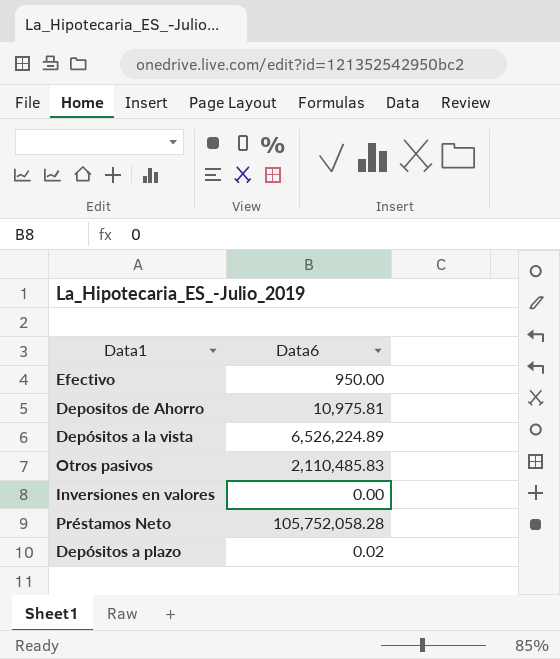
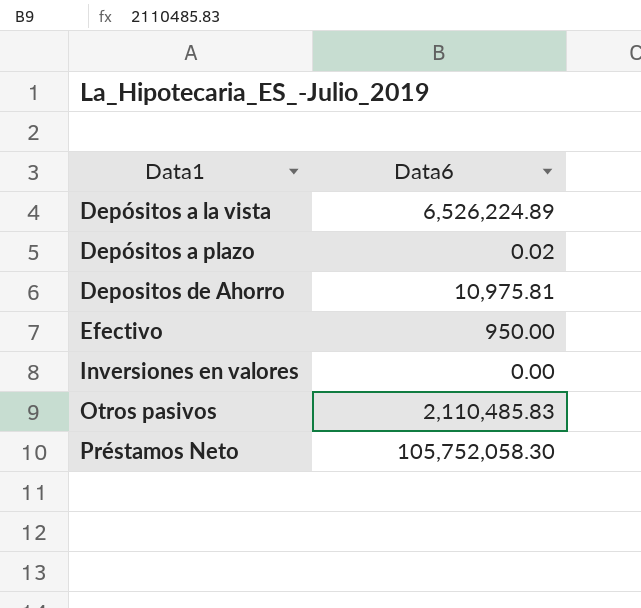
row order: none -> Data1 ascending
Préstamos Neto | Data6: 105,752,058.28 -> 105,752,058.30

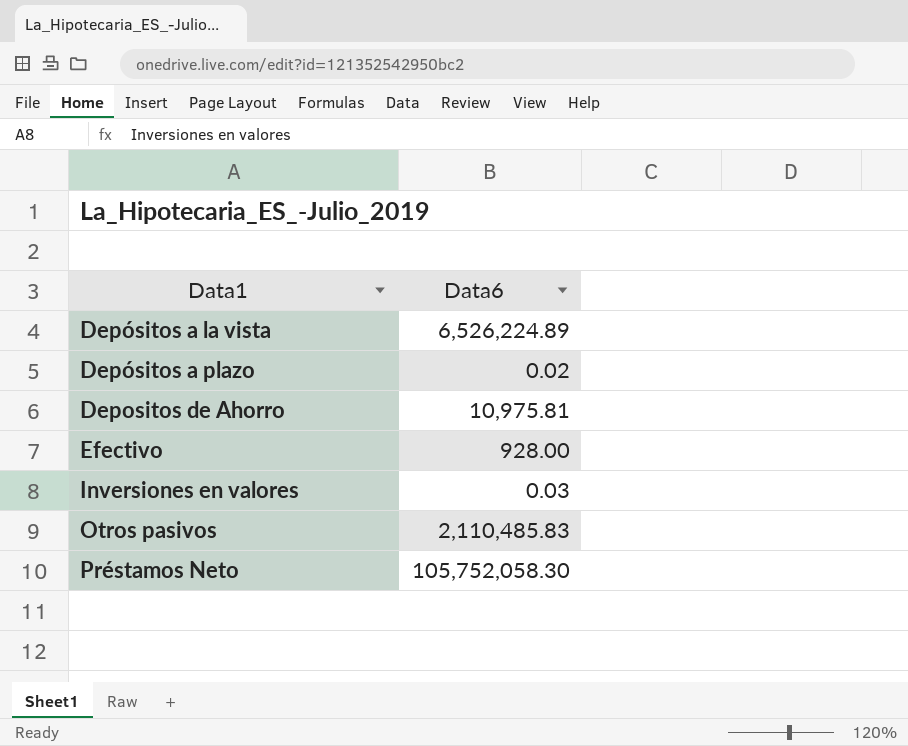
Efectivo | Data6: 950.00 -> 928.00
Inversiones en valores | Data6: 0.00 -> 0.03

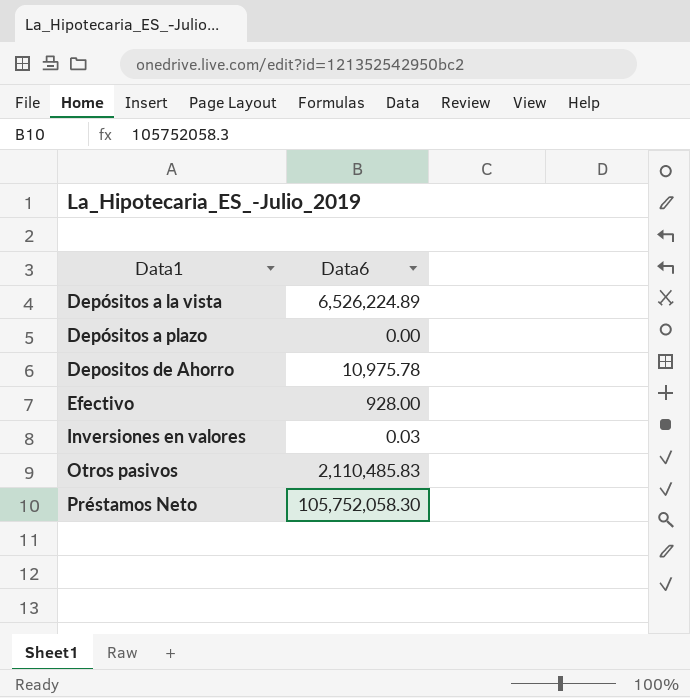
Depósitos a plazo | Data6: 0.02 -> 0.00
Depositos de Ahorro | Data6: 10,975.81 -> 10,975.78

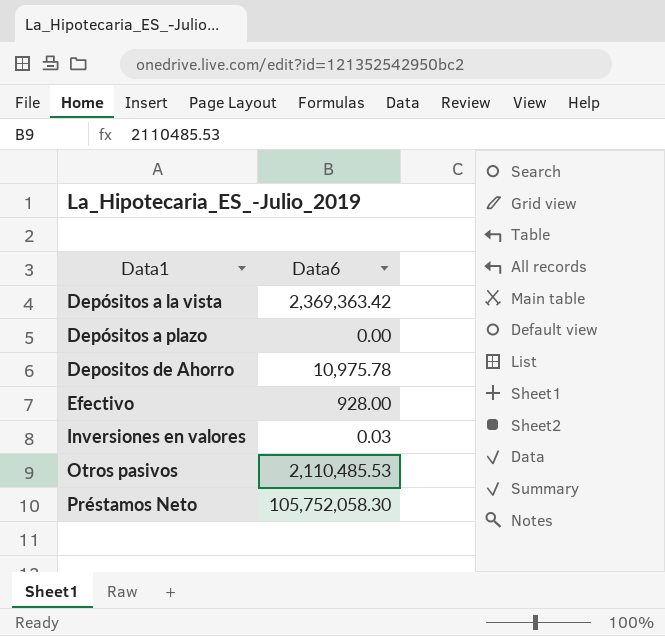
Depósitos a la vista | Data6: 6,526,224.89 -> 2,369,363.42
Otros pasivos | Data6: 2,110,485.83 -> 2,110,485.53

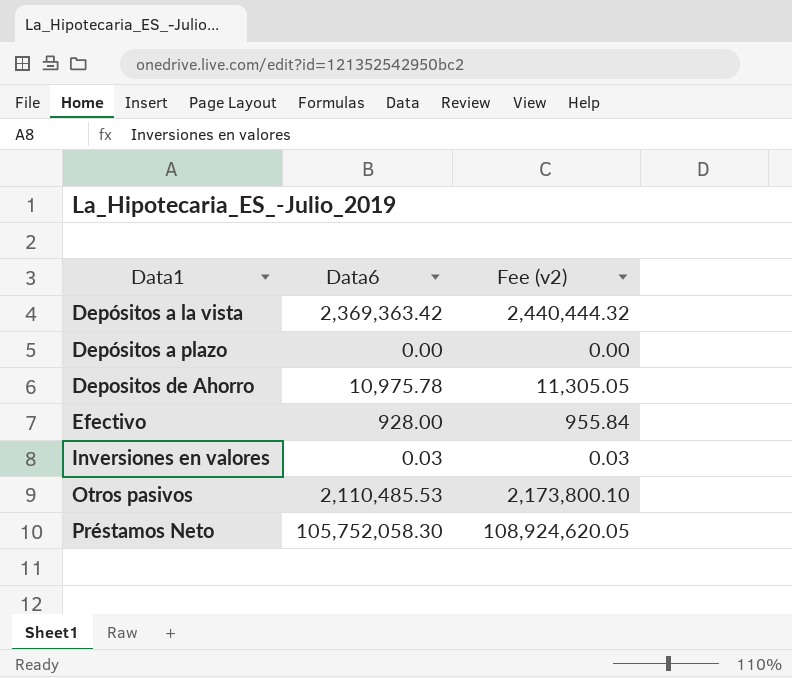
column Fee (v2) | formula: none -> [Data6] * 1.03

